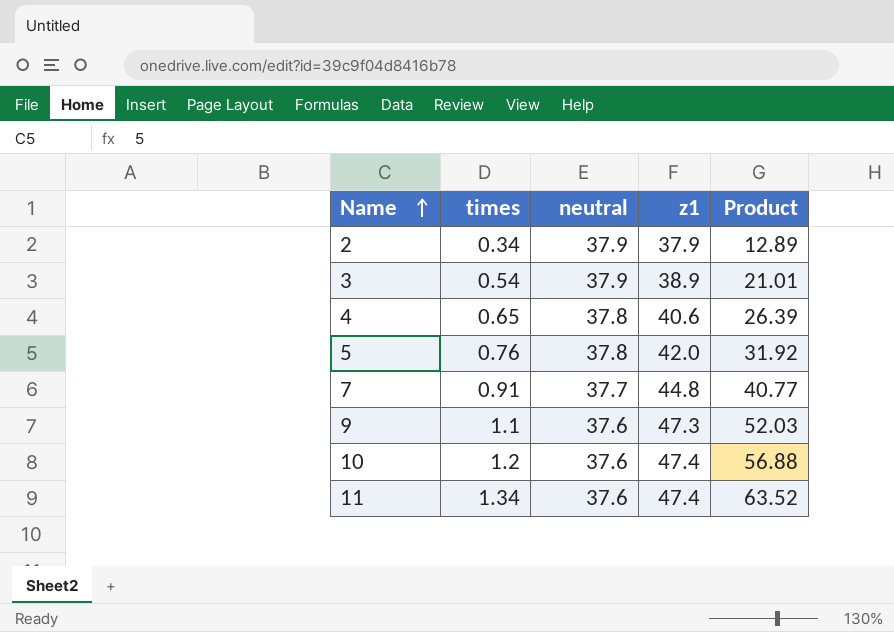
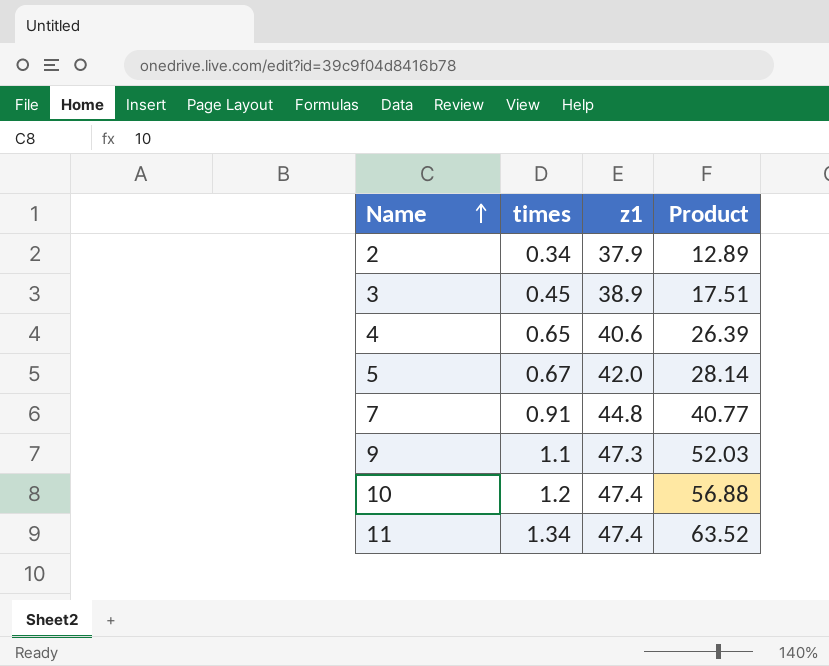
column neutral | position: 3 -> none
3 | times: 0.54 -> 0.45
3 | Product: 21.01 -> 17.51
5 | times: 0.76 -> 0.67
5 | Product: 31.92 -> 28.14

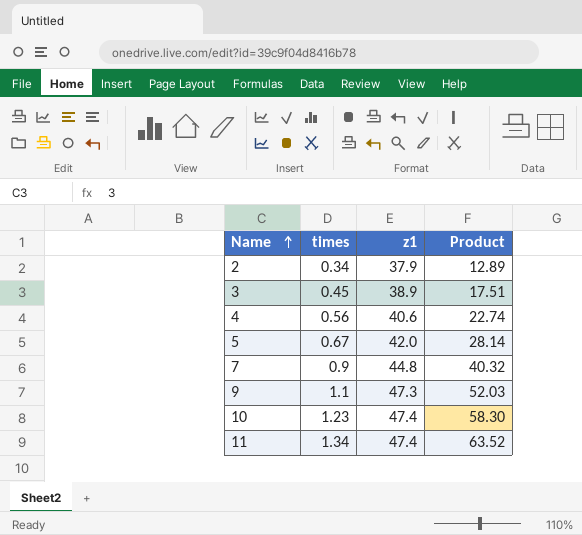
4 | times: 0.65 -> 0.56
4 | Product: 26.39 -> 22.74
7 | times: 0.91 -> 0.9
7 | Product: 40.77 -> 40.32
10 | times: 1.2 -> 1.23
10 | Product: 56.88 -> 58.30

